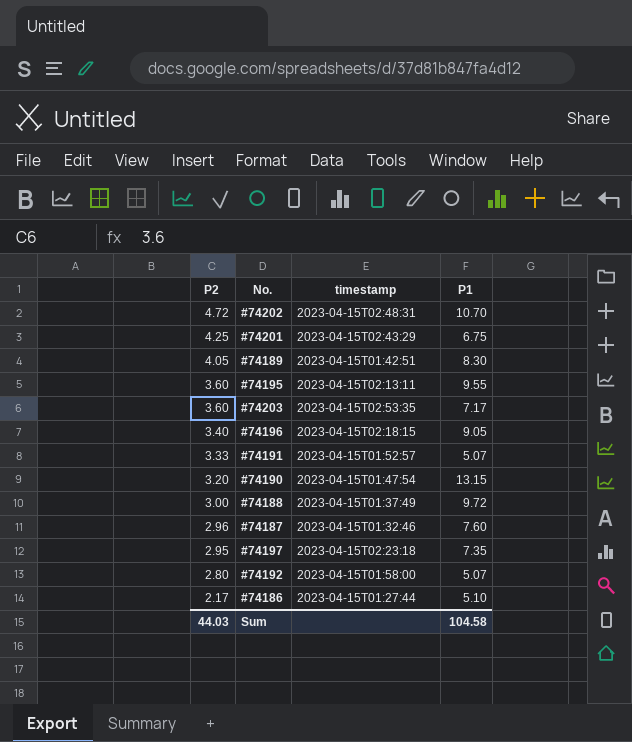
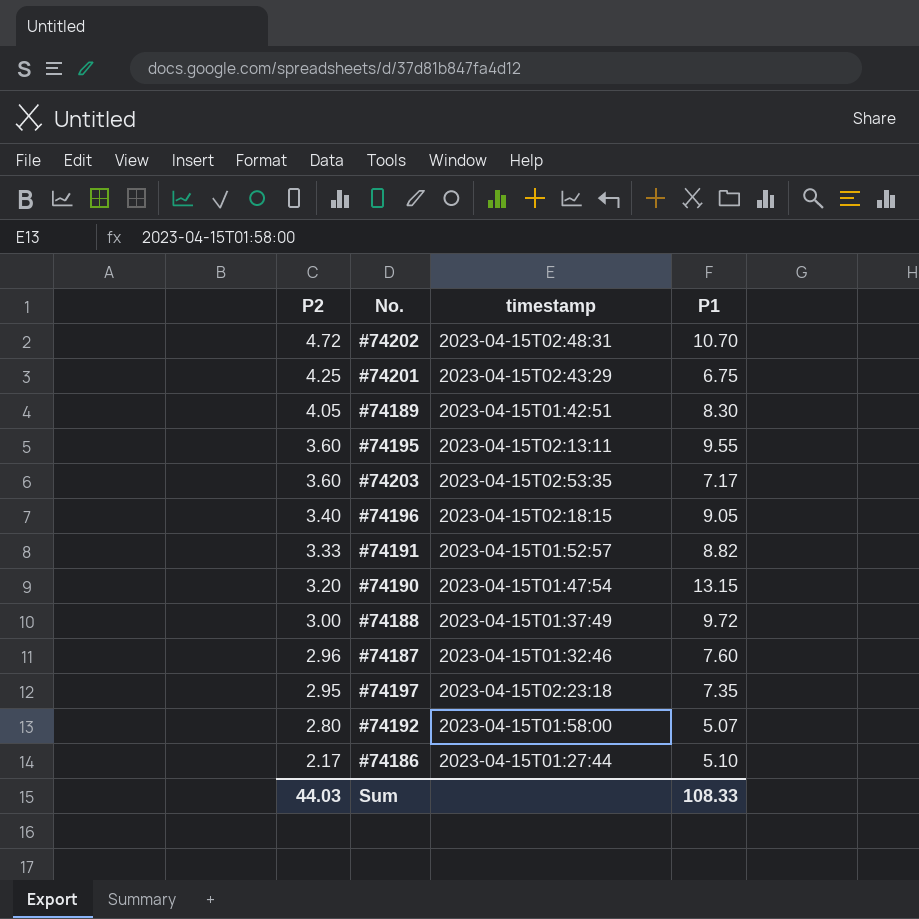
#74191 | P1: 5.07 -> 8.82
Sum | P1: 104.58 -> 108.33

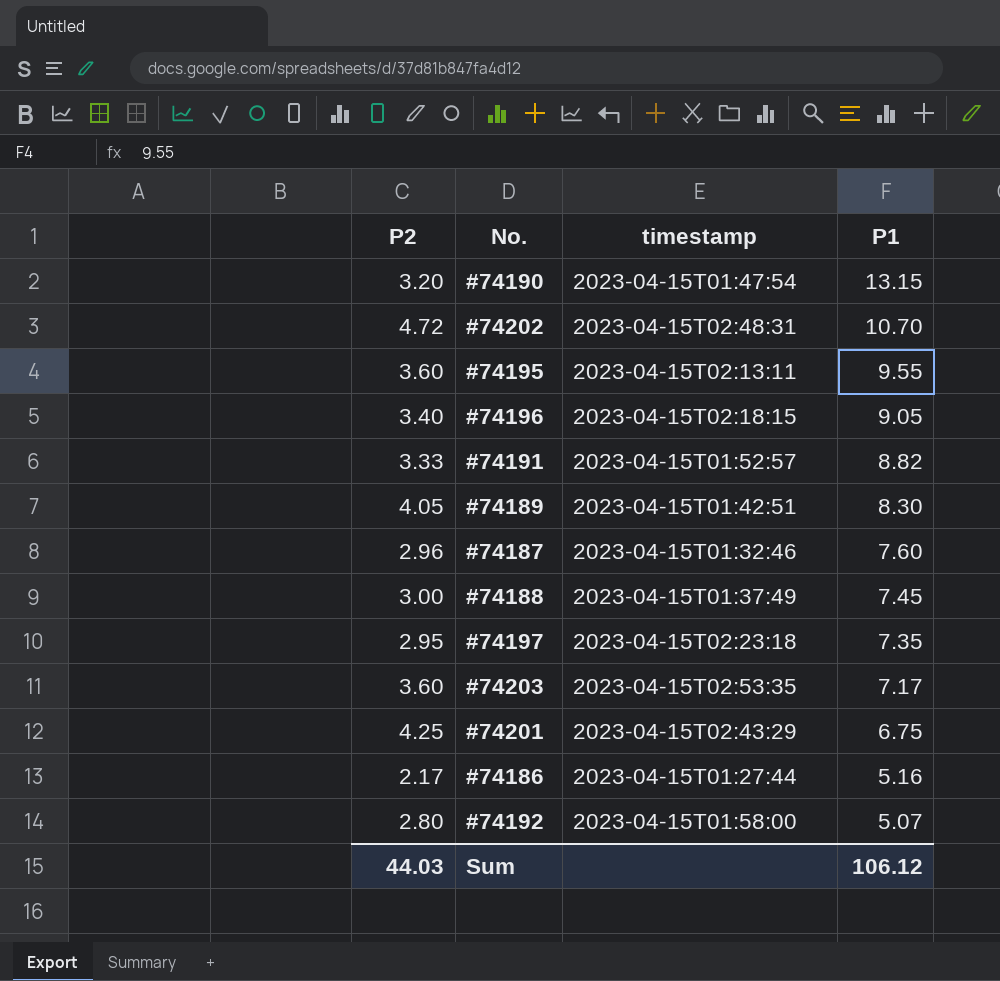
row order: P2 descending -> P1 descending
#74188 | P1: 9.72 -> 7.45
#74186 | P1: 5.10 -> 5.16
Sum | P1: 108.33 -> 106.12

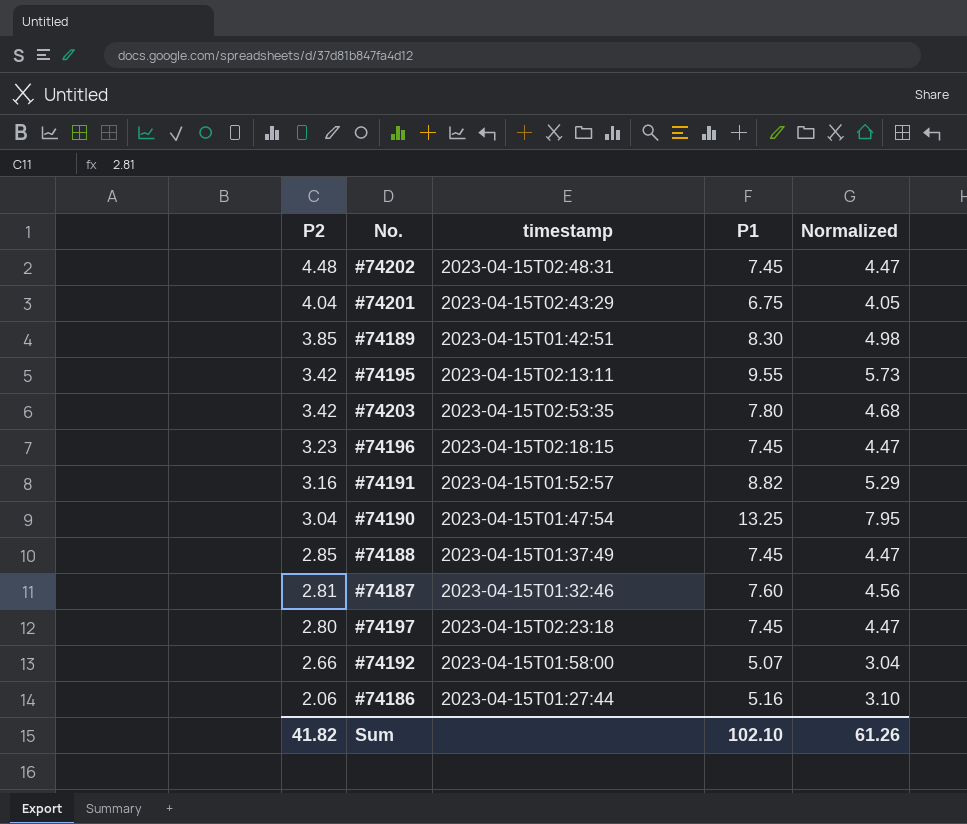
row order: P1 descending -> P2 descending
column Normalized | formula: none -> [P1] * 0.6
#74202 | P2: 4.72 -> 4.48
#74202 | P1: 10.70 -> 7.45
#74201 | P2: 4.25 -> 4.04
#74189 | P2: 4.05 -> 3.85
#74195 | P2: 3.60 -> 3.42
#74203 | P2: 3.60 -> 3.42
#74203 | P1: 7.17 -> 7.80
#74196 | P2: 3.40 -> 3.23
#74196 | P1: 9.05 -> 7.45
#74191 | P2: 3.33 -> 3.16
#74190 | P2: 3.20 -> 3.04
#74190 | P1: 13.15 -> 13.25
#74188 | P2: 3.00 -> 2.85
#74187 | P2: 2.96 -> 2.81
#74197 | P2: 2.95 -> 2.80
#74197 | P1: 7.35 -> 7.45
#74192 | P2: 2.80 -> 2.66
#74186 | P2: 2.17 -> 2.06
Sum | P2: 44.03 -> 41.82
Sum | P1: 106.12 -> 102.10

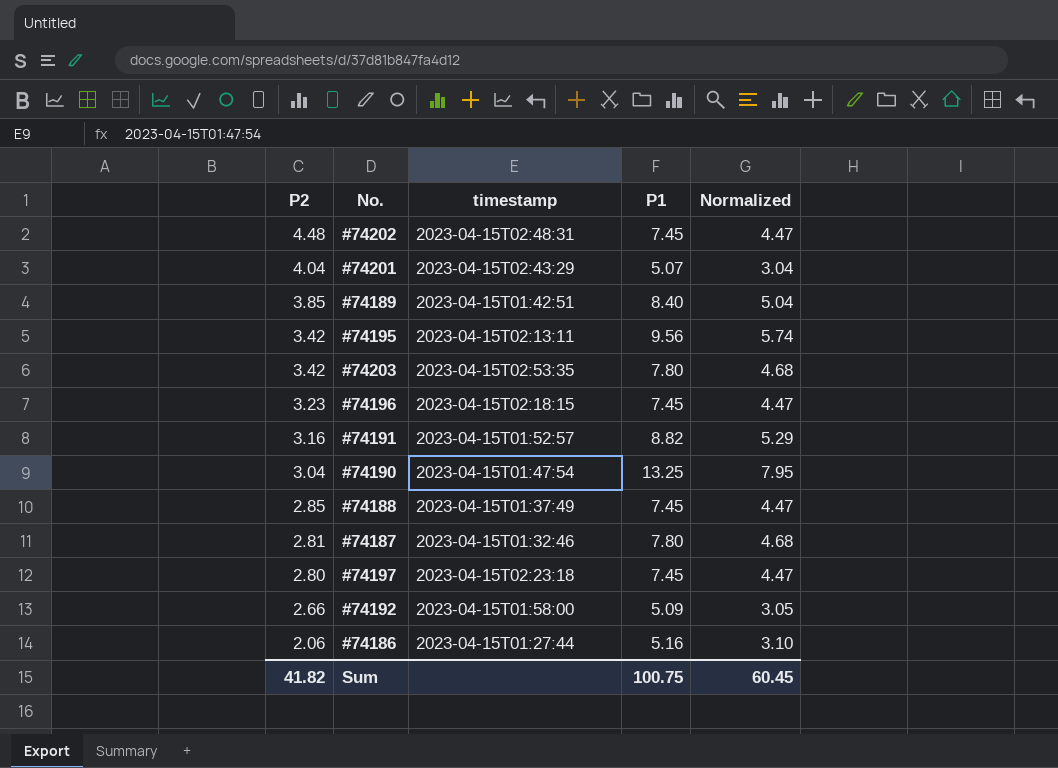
#74201 | P1: 6.75 -> 5.07
#74201 | Normalized: 4.05 -> 3.04
#74189 | P1: 8.30 -> 8.40
#74189 | Normalized: 4.98 -> 5.04
#74195 | P1: 9.55 -> 9.56
#74195 | Normalized: 5.73 -> 5.74
#74187 | P1: 7.60 -> 7.80
#74187 | Normalized: 4.56 -> 4.68
#74192 | P1: 5.07 -> 5.09
#74192 | Normalized: 3.04 -> 3.05
Sum | P1: 102.10 -> 100.75
Sum | Normalized: 61.26 -> 60.45

